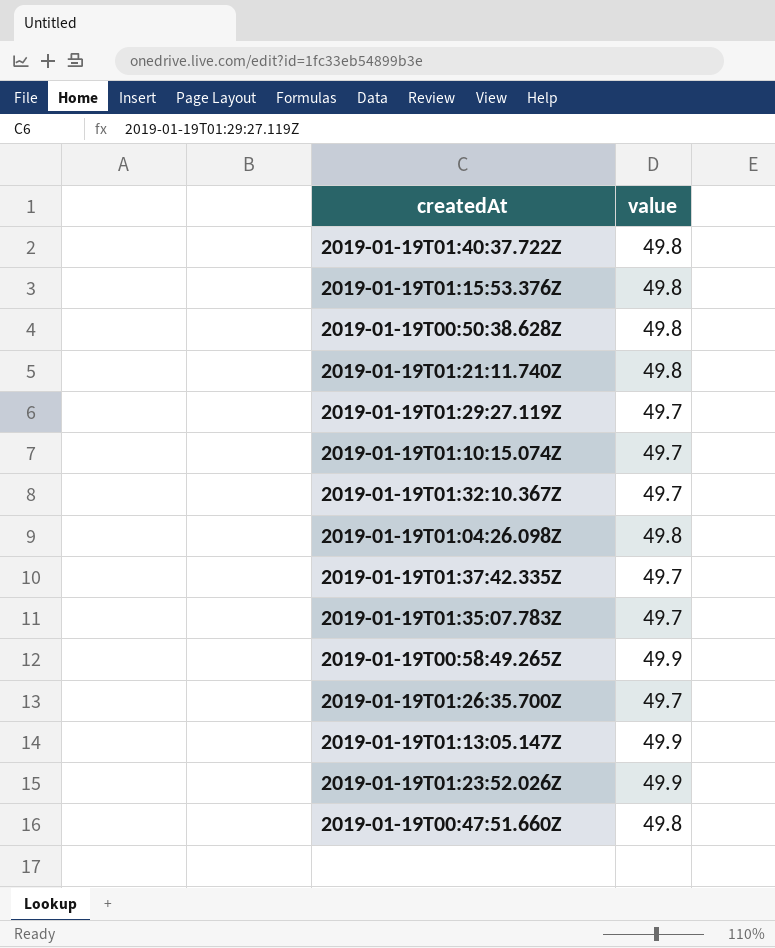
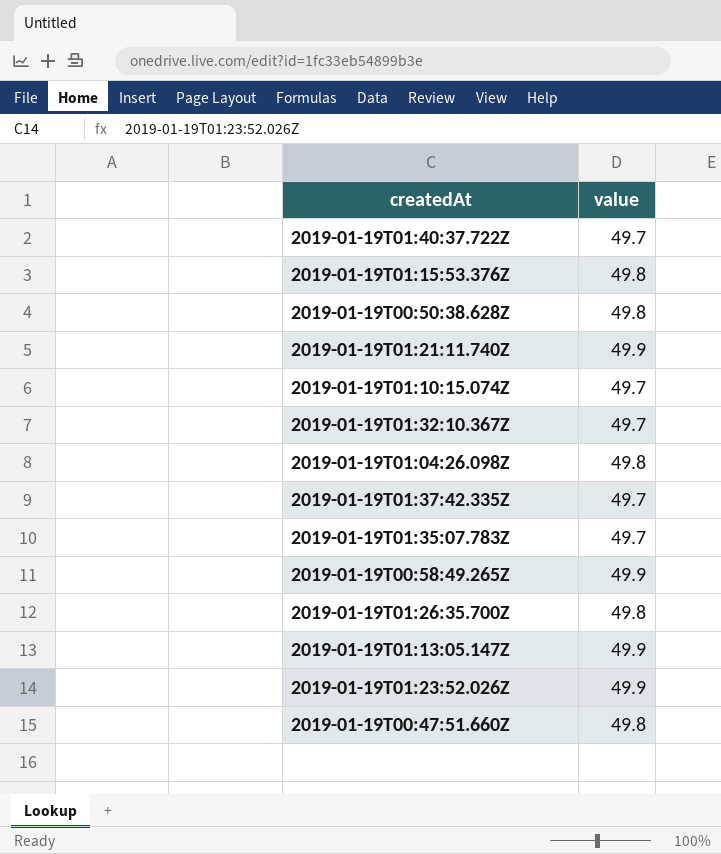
row 2019-01-19T01:29:27.119Z: 49.7 -> none
2019-01-19T01:40:37.722Z | value: 49.8 -> 49.7
2019-01-19T01:21:11.740Z | value: 49.8 -> 49.9
2019-01-19T01:26:35.700Z | value: 49.7 -> 49.8

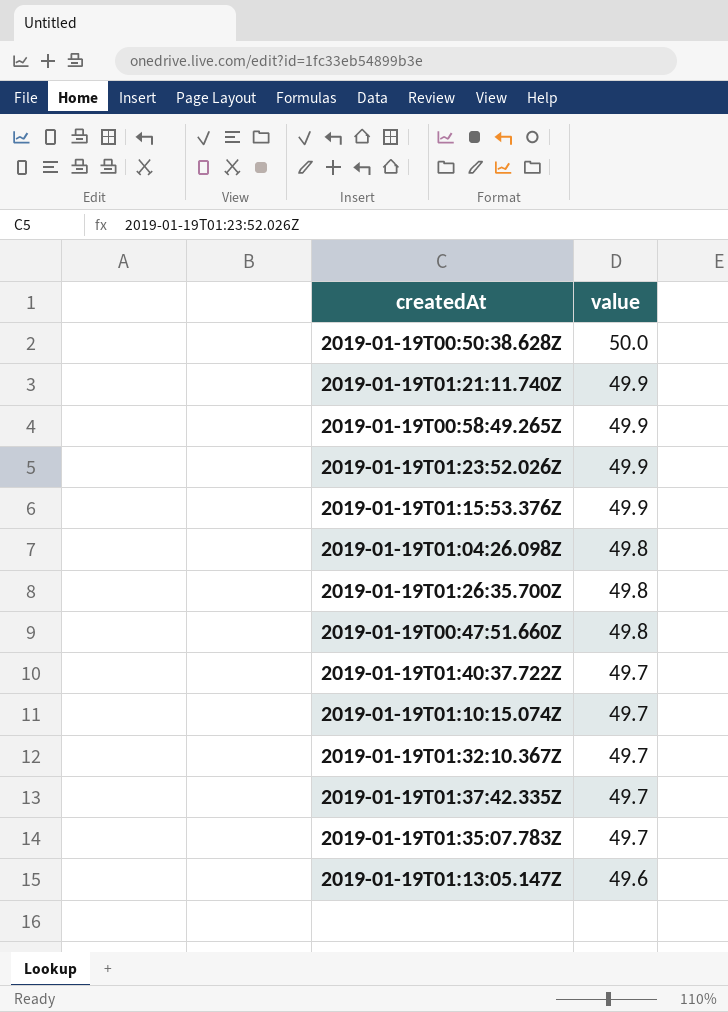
row order: none -> value descending
2019-01-19T00:50:38.628Z | value: 49.8 -> 50.0
2019-01-19T01:15:53.376Z | value: 49.8 -> 49.9
2019-01-19T01:13:05.147Z | value: 49.9 -> 49.6

